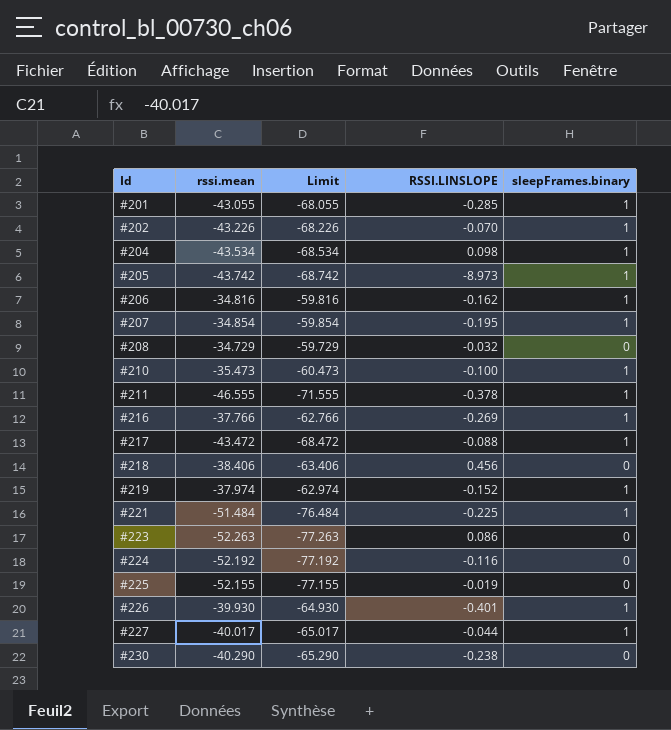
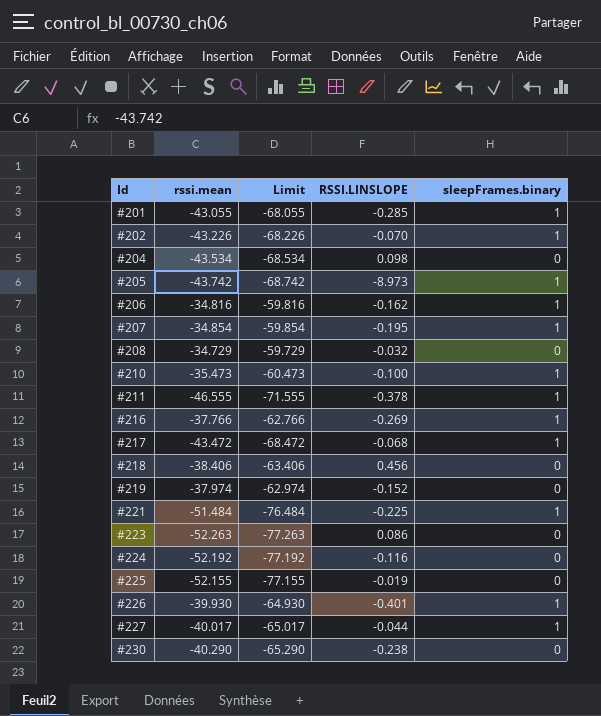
#204 | sleepFrames.binary: 1 -> 0
#217 | RSSI.LINSLOPE: -0.088 -> -0.068
#219 | sleepFrames.binary: 1 -> 0

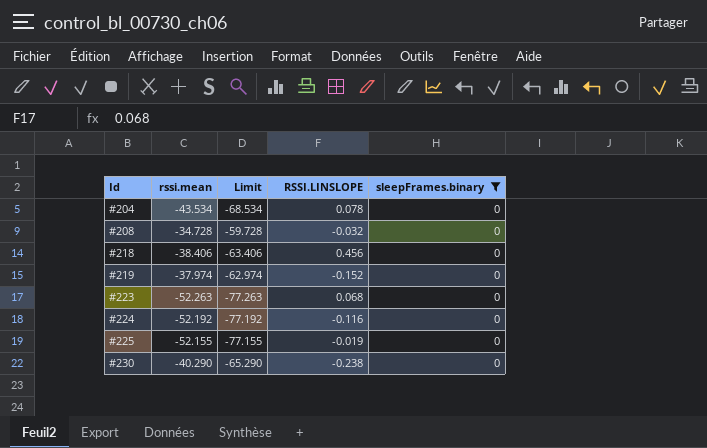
filter: none -> sleepFrames.binary = 0
#204 | RSSI.LINSLOPE: 0.098 -> 0.078
#208 | rssi.mean: -34.729 -> -34.728
#208 | Limit: -59.729 -> -59.728
#223 | RSSI.LINSLOPE: 0.086 -> 0.068

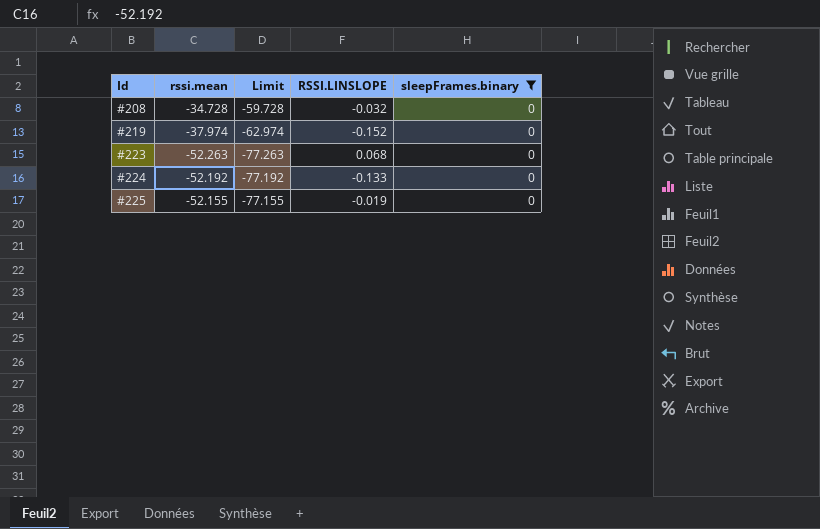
row #204: -43.534 | -68.534 | 0.078 | 0 -> none
row #218: -38.406 | -63.406 | 0.456 | 0 -> none
row #230: -40.290 | -65.290 | -0.238 | 0 -> none
#224 | RSSI.LINSLOPE: -0.116 -> -0.133

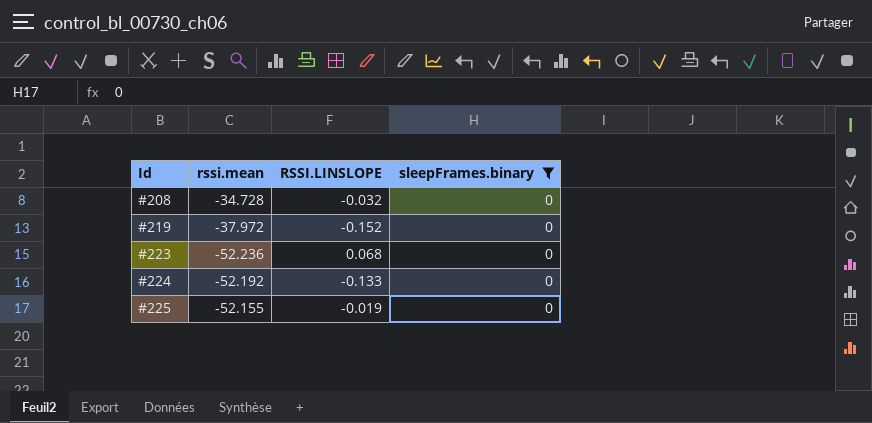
column Limit | formula: [rssi.mean] - 25 -> none
#219 | rssi.mean: -37.974 -> -37.972
#223 | rssi.mean: -52.263 -> -52.236

